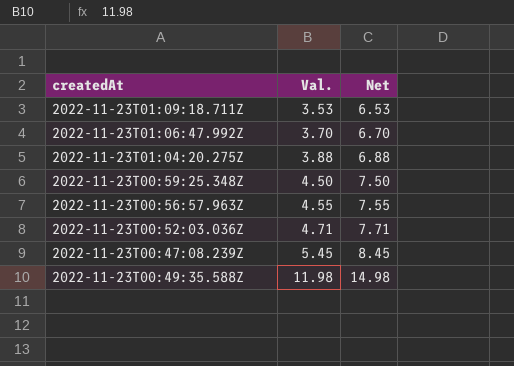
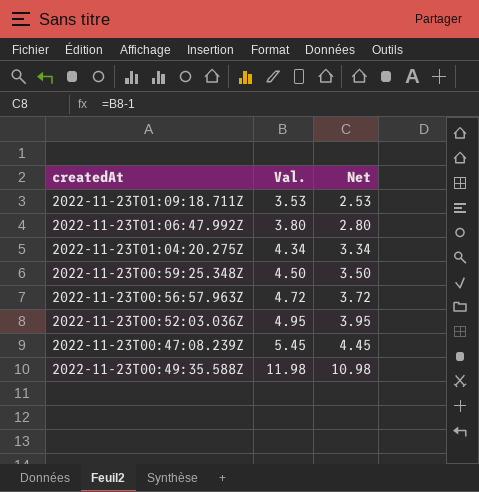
column Net | formula: [Val.] + 3 -> [Val.] - 1
2022-11-23T01:06:47.992Z | Val.: 3.70 -> 3.80
2022-11-23T01:04:20.275Z | Val.: 3.88 -> 4.34
2022-11-23T00:56:57.963Z | Val.: 4.55 -> 4.72
2022-11-23T00:52:03.036Z | Val.: 4.71 -> 4.95

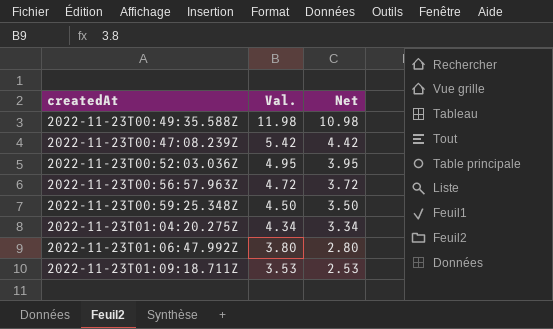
row order: Val. ascending -> Val. descending
2022-11-23T00:47:08.239Z | Val.: 5.45 -> 5.42
2022-11-23T00:47:08.239Z | Net: 4.45 -> 4.42

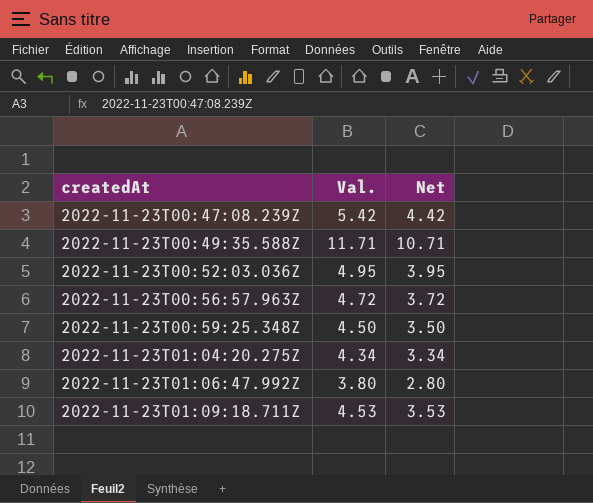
row order: Val. descending -> createdAt ascending
2022-11-23T00:49:35.588Z | Val.: 11.98 -> 11.71
2022-11-23T00:49:35.588Z | Net: 10.98 -> 10.71
2022-11-23T01:09:18.711Z | Val.: 3.53 -> 4.53
2022-11-23T01:09:18.711Z | Net: 2.53 -> 3.53

